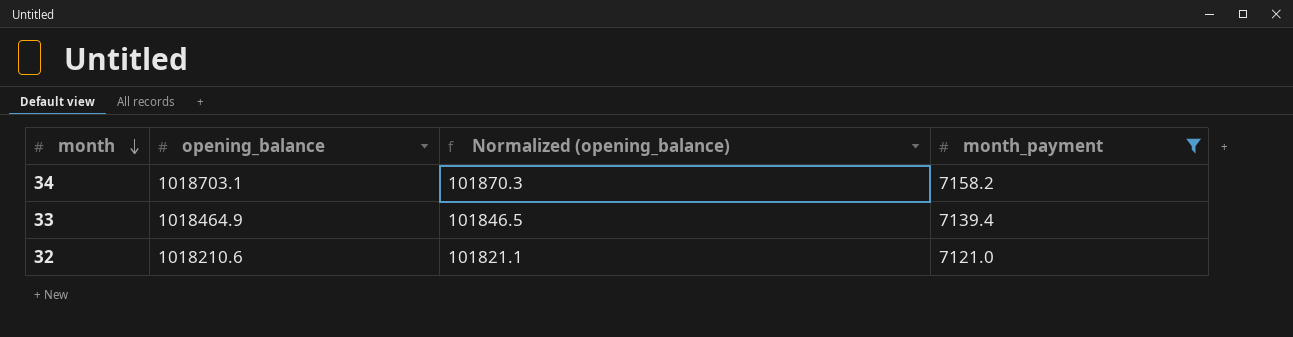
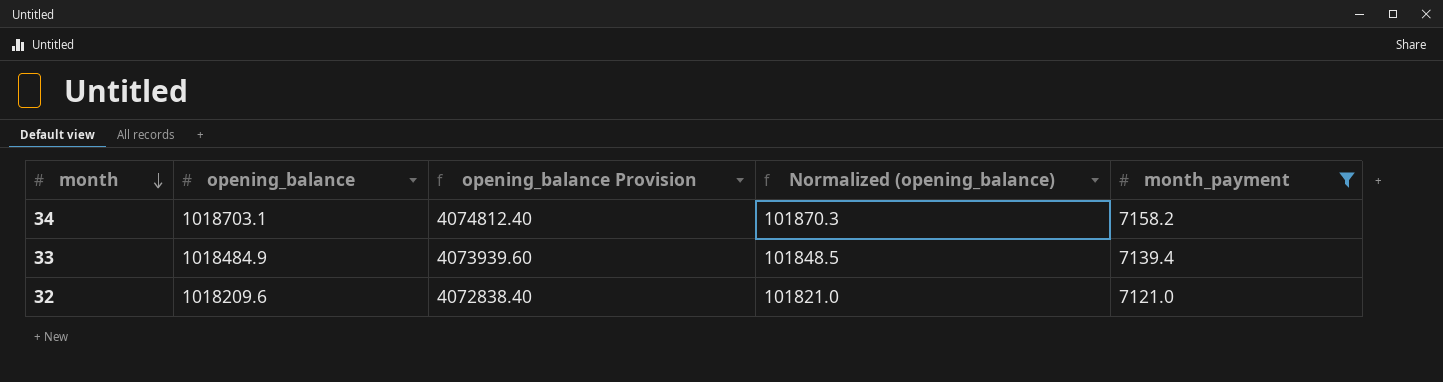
column opening_balance Provision | formula: none -> [opening_balance] * 4
33 | opening_balance: 1018464.9 -> 1018484.9
33 | Normalized (opening_balance): 101846.5 -> 101848.5
32 | opening_balance: 1018210.6 -> 1018209.6
32 | Normalized (opening_balance): 101821.1 -> 101821.0

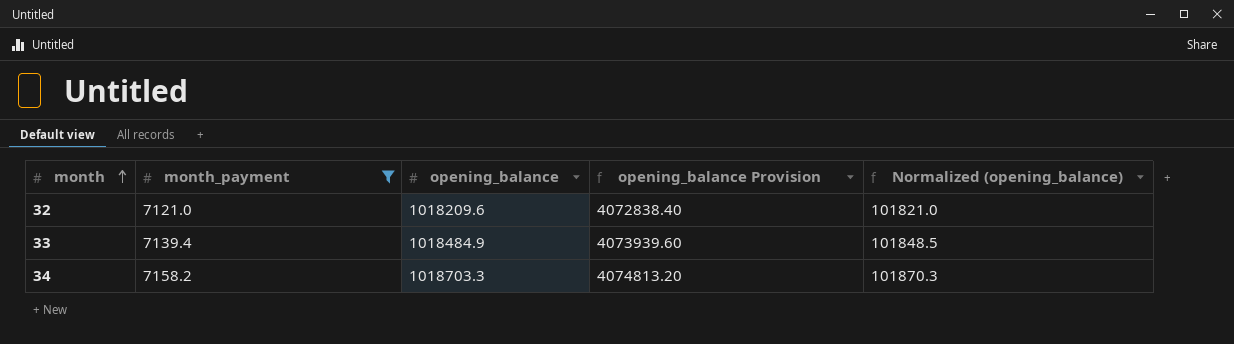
row order: month descending -> month ascending
column month_payment | position: 5 -> 2
34 | opening_balance: 1018703.1 -> 1018703.3
34 | opening_balance Provision: 4074812.40 -> 4074813.20

